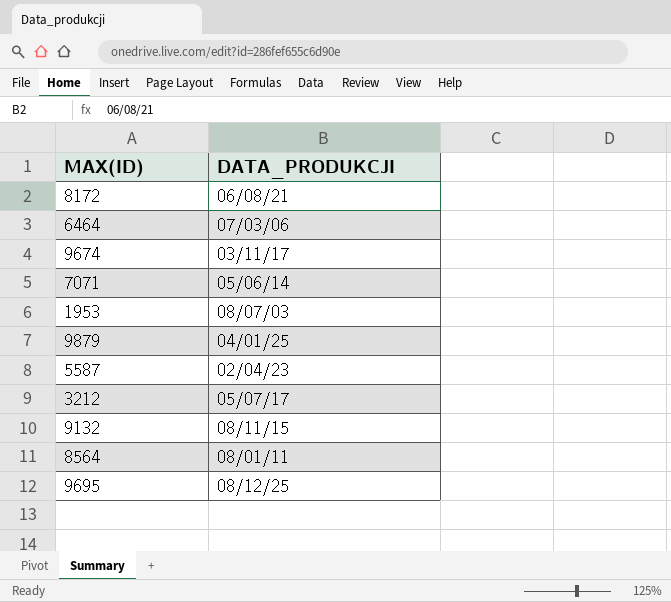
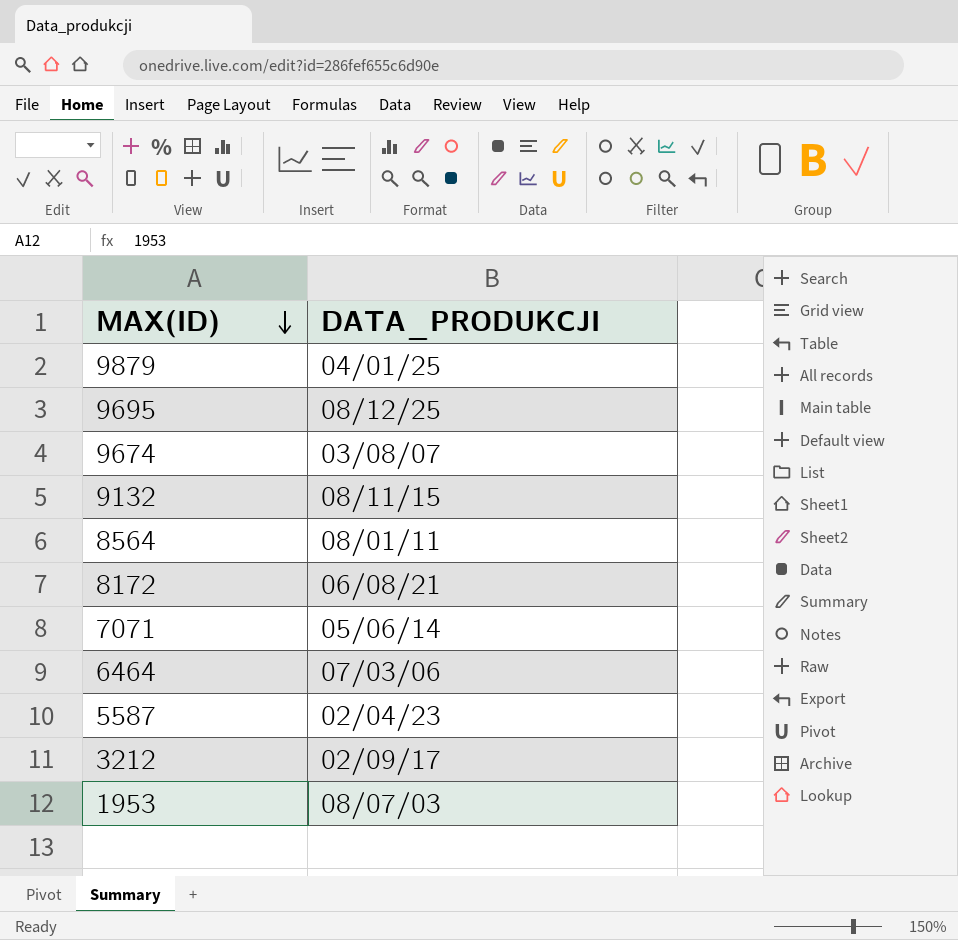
row order: none -> MAX(ID) descending
9674 | DATA_PRODUKCJI: 03/11/17 -> 03/08/07
3212 | DATA_PRODUKCJI: 05/07/17 -> 02/09/17

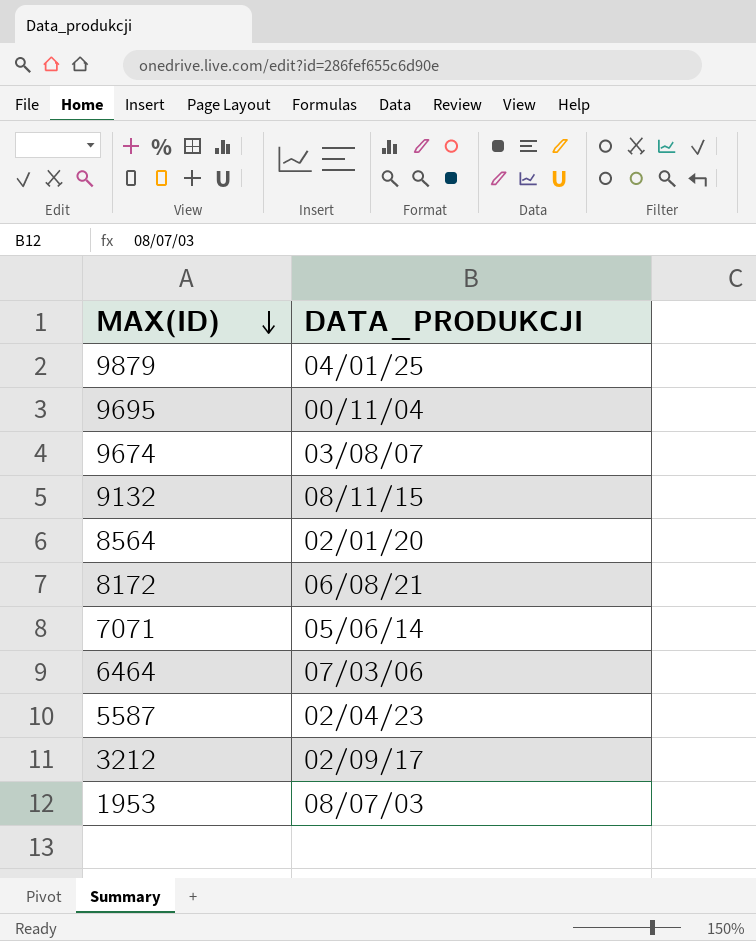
9695 | DATA_PRODUKCJI: 08/12/25 -> 00/11/04
8564 | DATA_PRODUKCJI: 08/01/11 -> 02/01/20

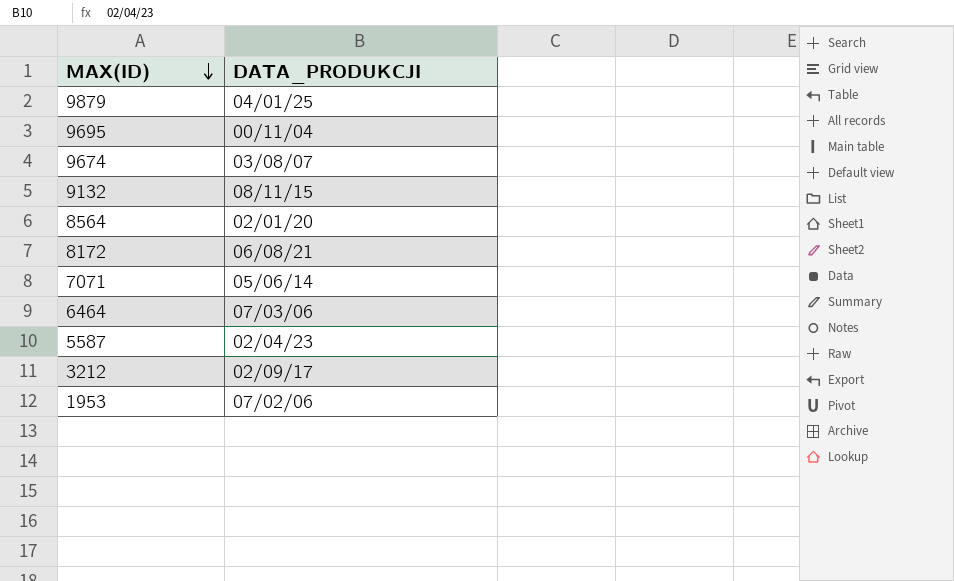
1953 | DATA_PRODUKCJI: 08/07/03 -> 07/02/06

